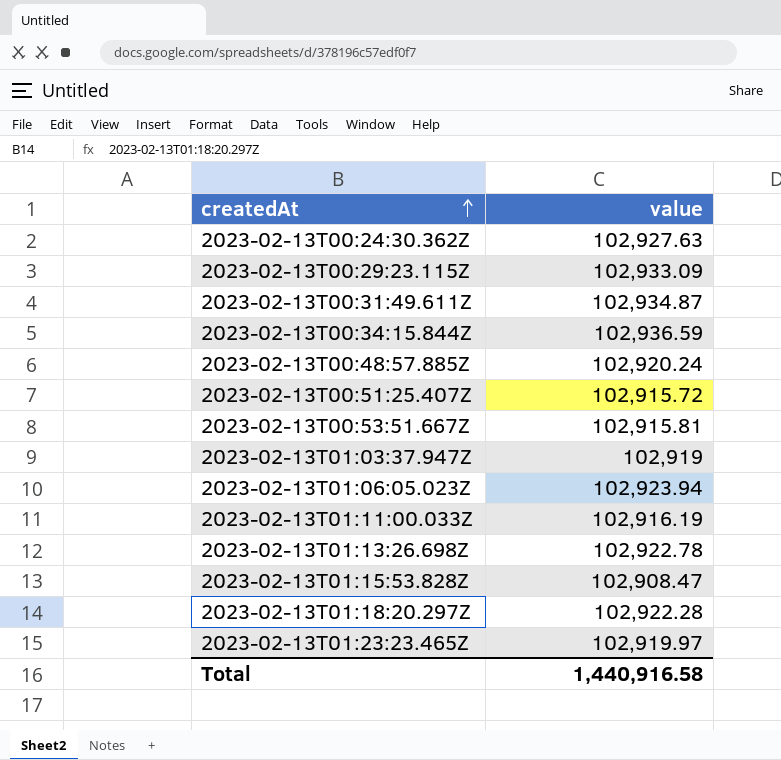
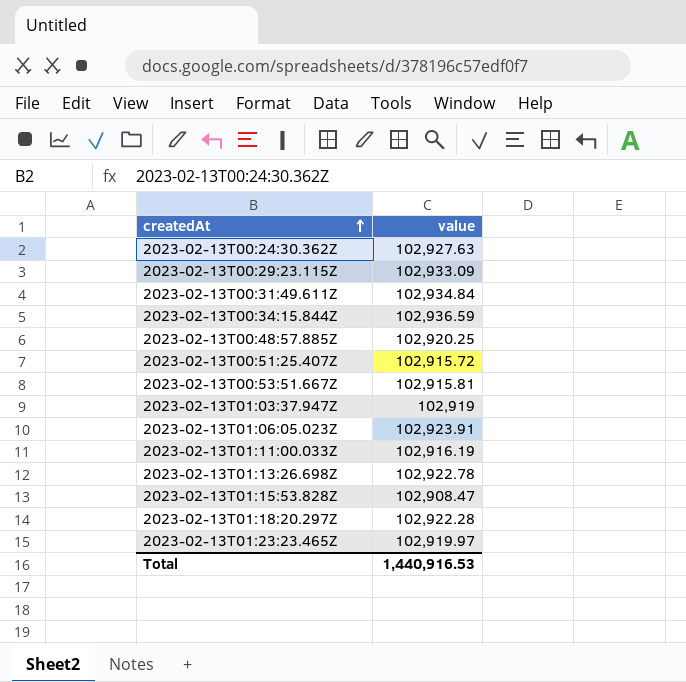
2023-02-13T00:31:49.611Z | value: 102,934.87 -> 102,934.84
2023-02-13T00:48:57.885Z | value: 102,920.24 -> 102,920.25
2023-02-13T01:06:05.023Z | value: 102,923.94 -> 102,923.91
Total | value: 1,440,916.58 -> 1,440,916.53

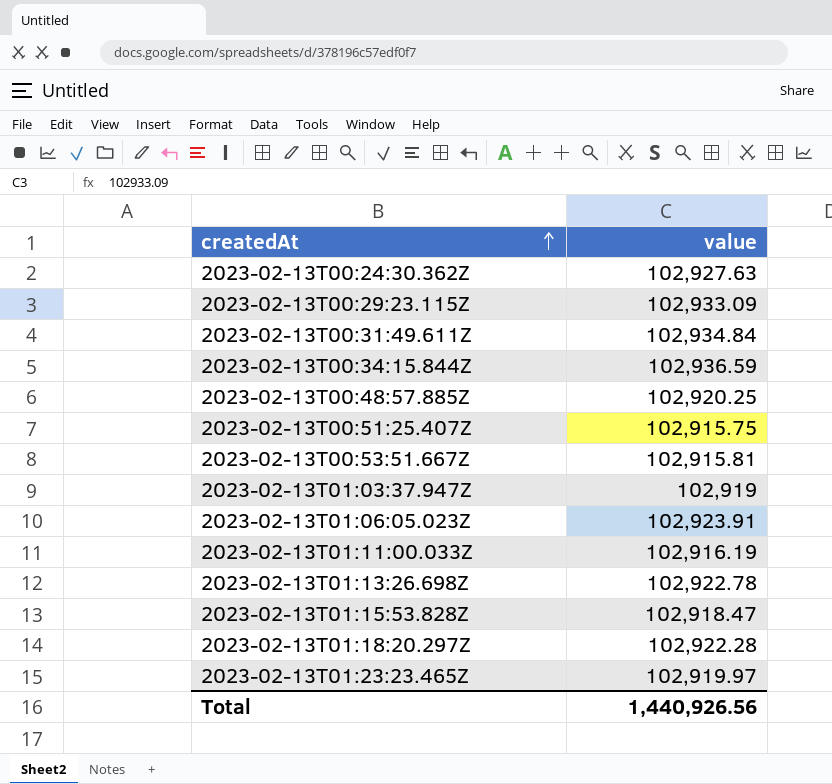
2023-02-13T00:51:25.407Z | value: 102,915.72 -> 102,915.75
2023-02-13T01:15:53.828Z | value: 102,908.47 -> 102,918.47
Total | value: 1,440,916.53 -> 1,440,926.56

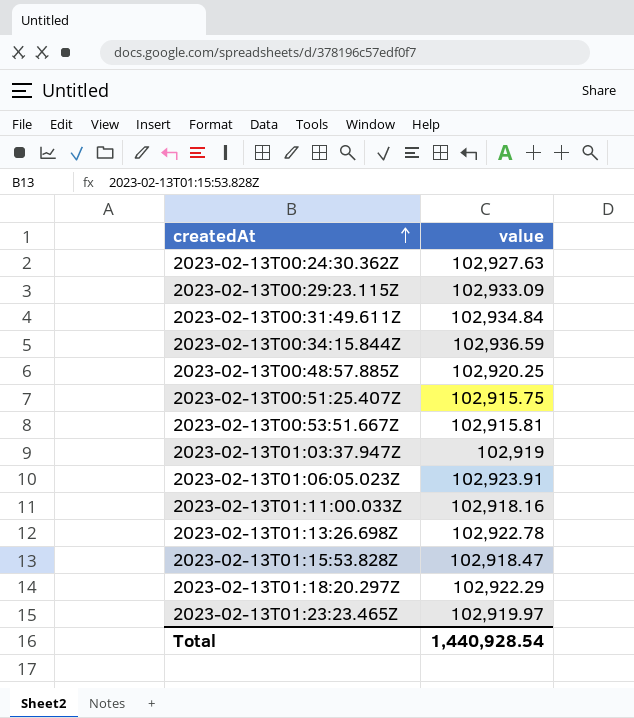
2023-02-13T01:11:00.033Z | value: 102,916.19 -> 102,918.16
2023-02-13T01:18:20.297Z | value: 102,922.28 -> 102,922.29
Total | value: 1,440,926.56 -> 1,440,928.54

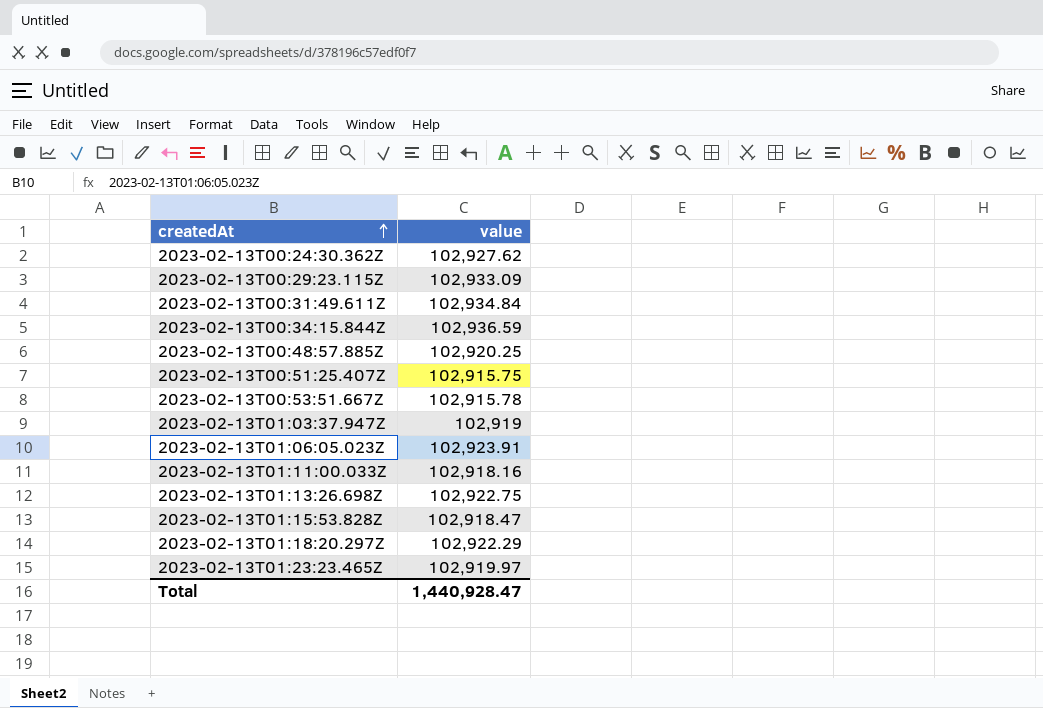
2023-02-13T00:24:30.362Z | value: 102,927.63 -> 102,927.62
2023-02-13T00:53:51.667Z | value: 102,915.81 -> 102,915.78
2023-02-13T01:13:26.698Z | value: 102,922.78 -> 102,922.75
Total | value: 1,440,928.54 -> 1,440,928.47

